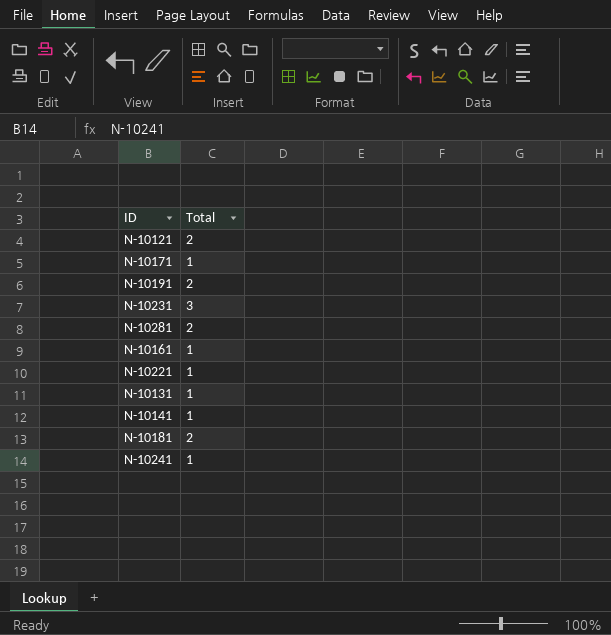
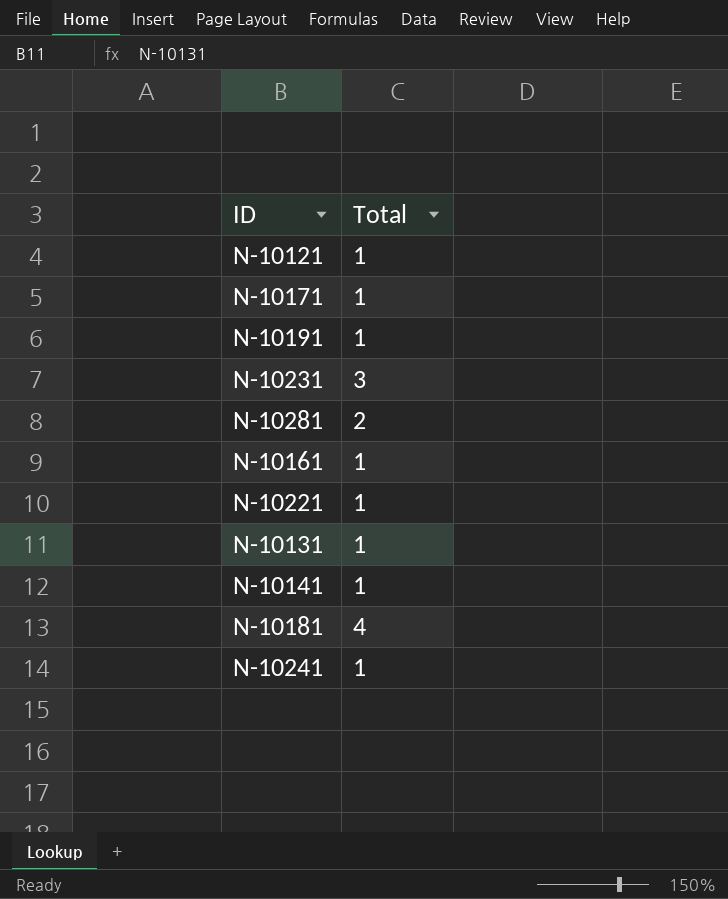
N-10121 | Total: 2 -> 1
N-10191 | Total: 2 -> 1
N-10181 | Total: 2 -> 4

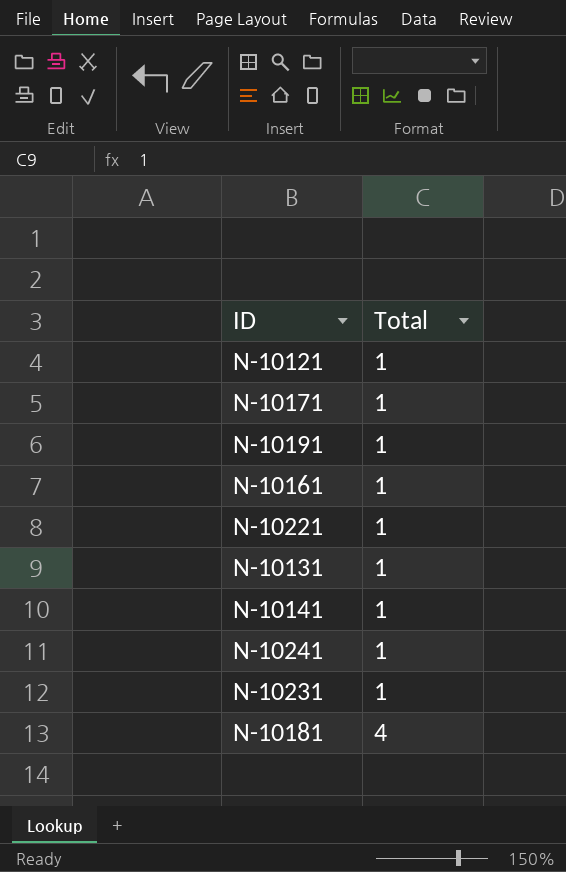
row order: none -> Total ascending
row N-10281: 2 -> none
N-10231 | Total: 3 -> 1

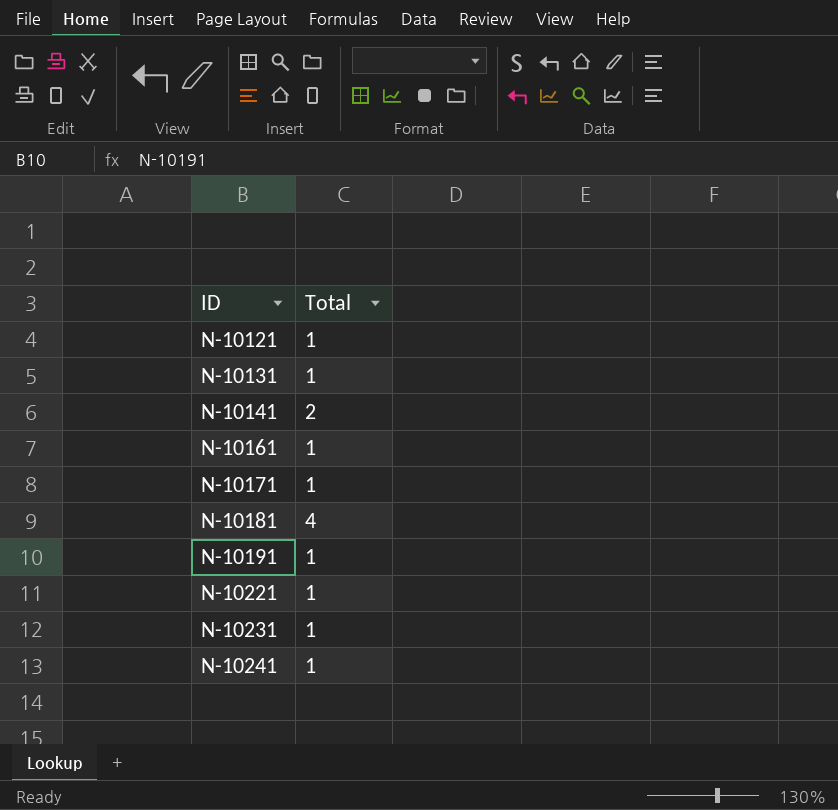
row order: Total ascending -> ID ascending
N-10141 | Total: 1 -> 2

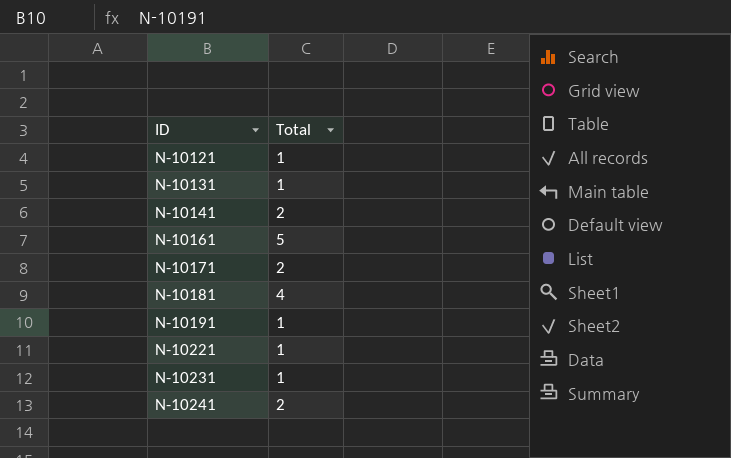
N-10161 | Total: 1 -> 5
N-10171 | Total: 1 -> 2
N-10241 | Total: 1 -> 2

